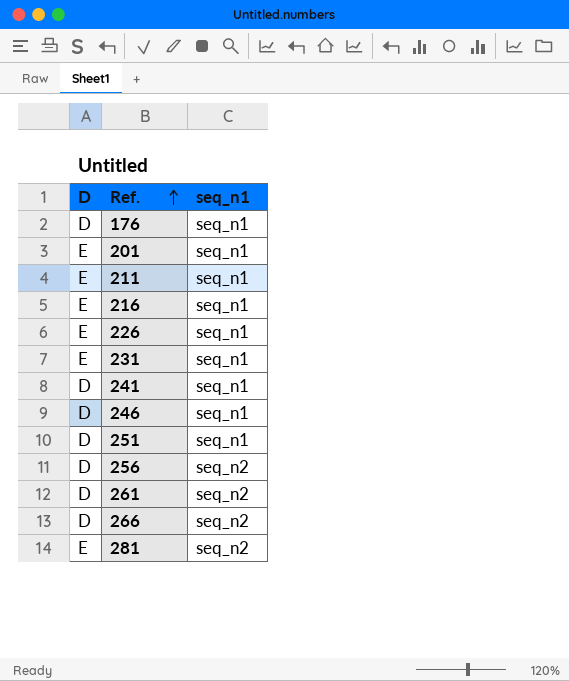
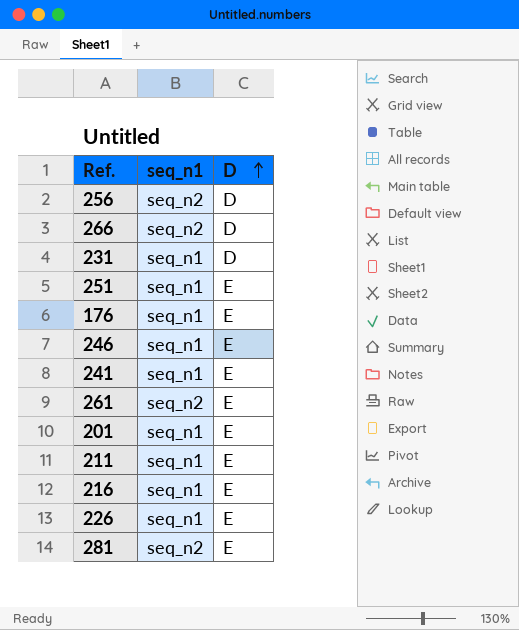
row order: Ref. ascending -> D ascending
column D | position: 1 -> 3
231 | D: E -> D
251 | D: D -> E
176 | D: D -> E
246 | D: D -> E
241 | D: D -> E
261 | D: D -> E

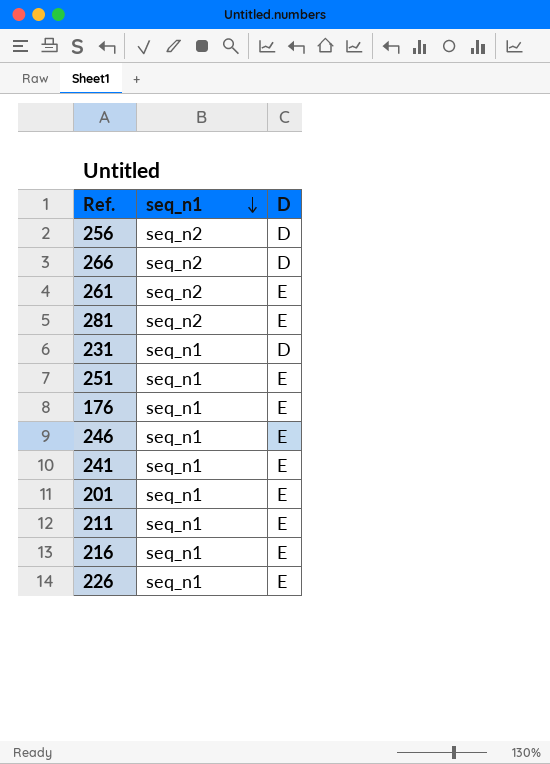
row order: D ascending -> seq_n1 descending

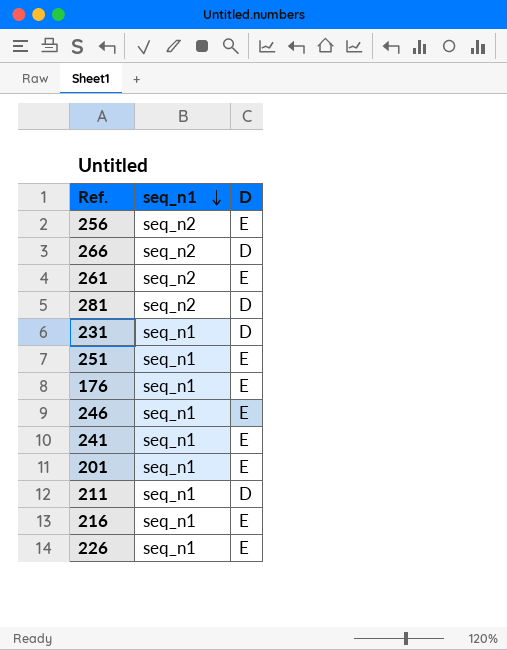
256 | D: D -> E
281 | D: E -> D
211 | D: E -> D

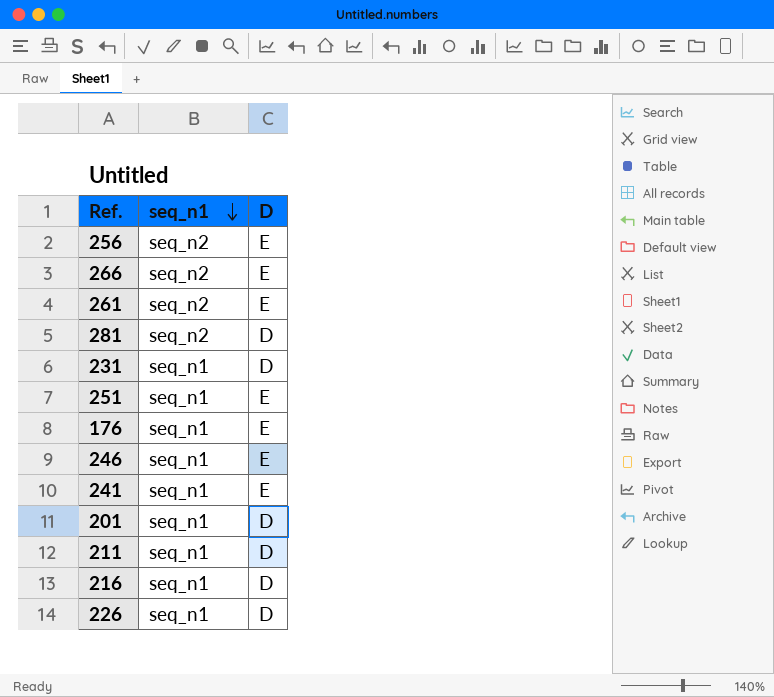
266 | D: D -> E
201 | D: E -> D
216 | D: E -> D
226 | D: E -> D

